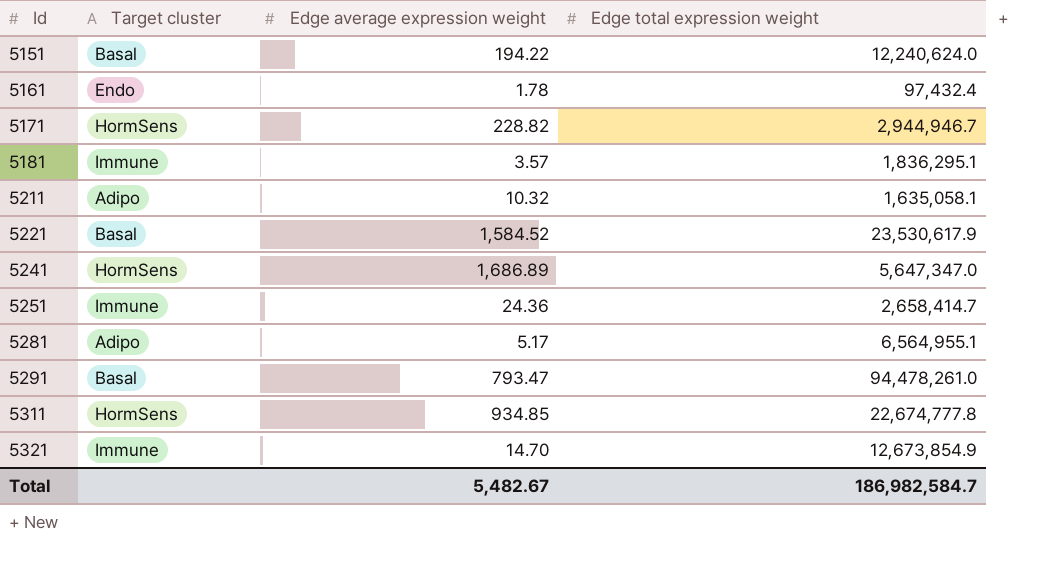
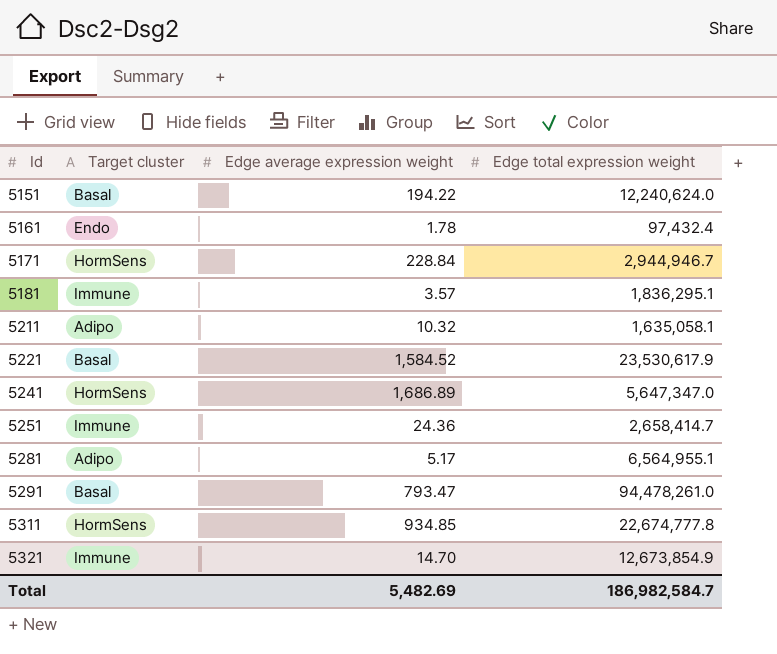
5171 | Edge average expression weight: 228.82 -> 228.84
Total | Edge average expression weight: 5,482.67 -> 5,482.69

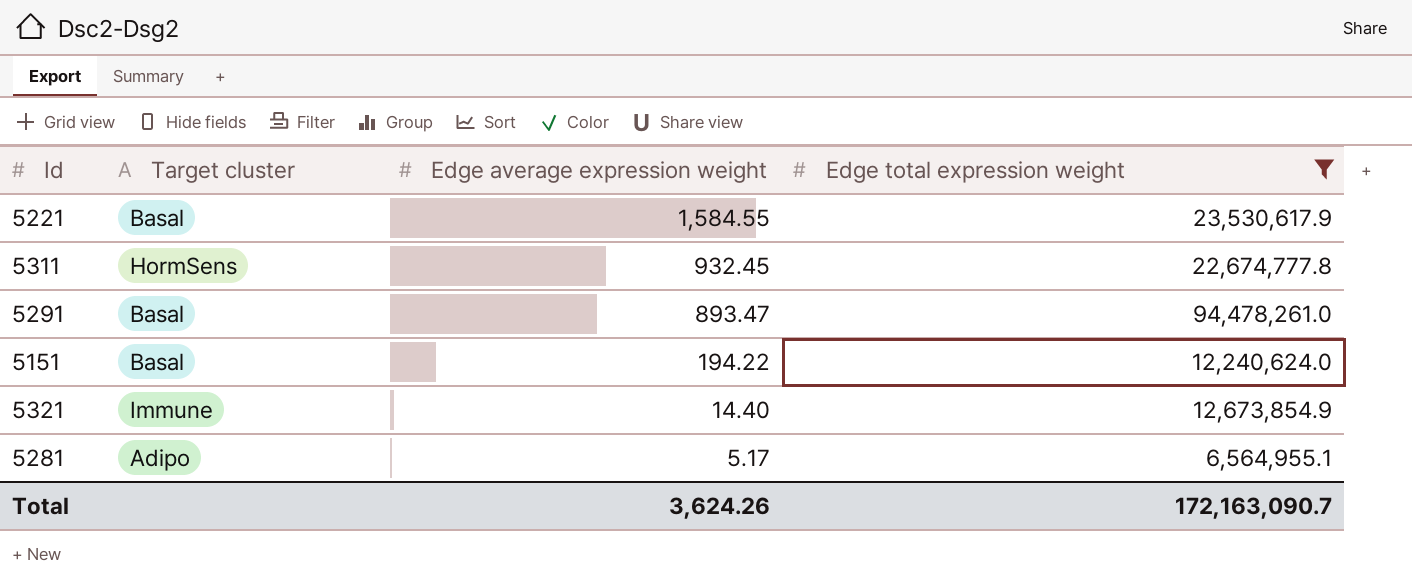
filter: none -> Edge total expression weight >= 6,564,955.1
row order: Id ascending -> Edge average expression weight descending
5221 | Edge average expression weight: 1,584.52 -> 1,584.55
5311 | Edge average expression weight: 934.85 -> 932.45
5291 | Edge average expression weight: 793.47 -> 893.47
5321 | Edge average expression weight: 14.70 -> 14.40
Total | Edge average expression weight: 5,482.69 -> 3,624.26
Total | Edge total expression weight: 186,982,584.7 -> 172,163,090.7

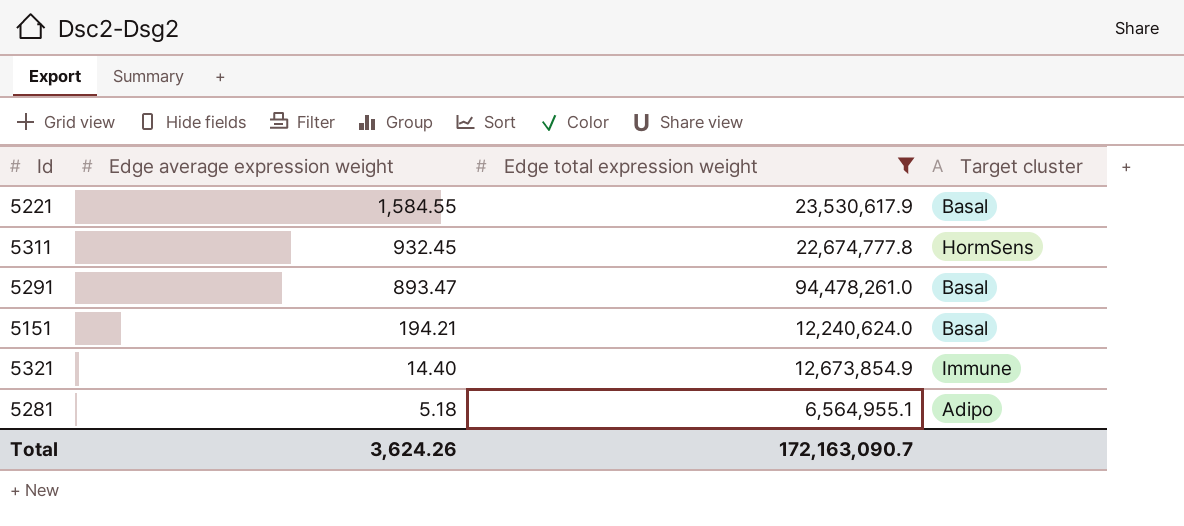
column Target cluster | position: 2 -> 4
5151 | Edge average expression weight: 194.22 -> 194.21
5281 | Edge average expression weight: 5.17 -> 5.18

